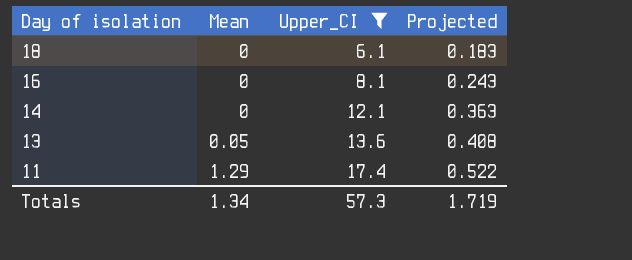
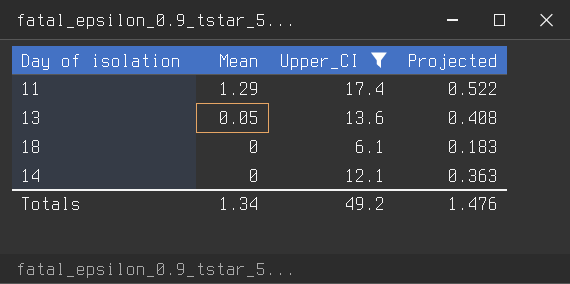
row order: Day of isolation descending -> Mean descending
row 16: 0 | 8.1 | 0.243 -> none
Totals | Upper_CI: 57.3 -> 49.2
Totals | Projected: 1.719 -> 1.476

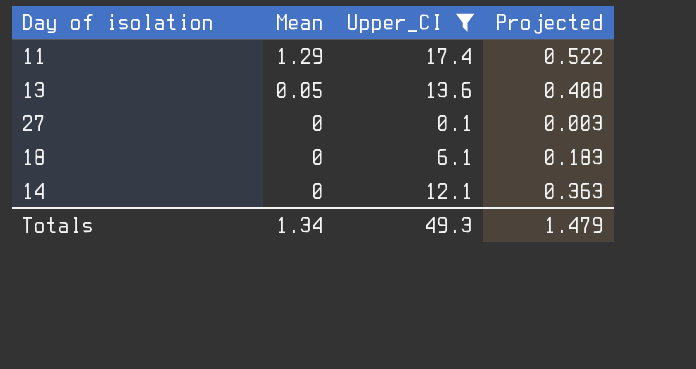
row 27: none -> 0 | 0.1 | 0.003
Totals | Upper_CI: 49.2 -> 49.3
Totals | Projected: 1.476 -> 1.479

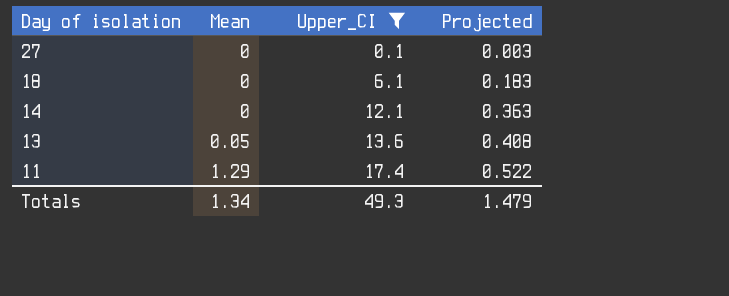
row order: Mean descending -> Day of isolation descending

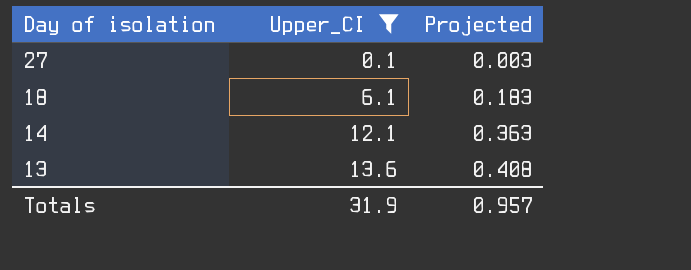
column Mean | position: 2 -> none
row 11: 1.29 | 17.4 | 0.522 -> none
Totals | Upper_CI: 49.3 -> 31.9
Totals | Projected: 1.479 -> 0.957

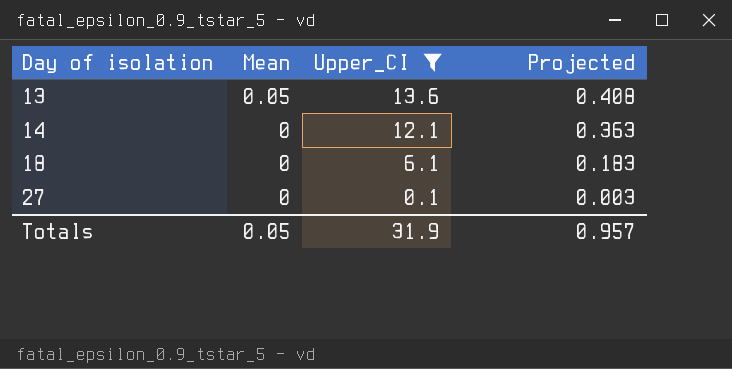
row order: Day of isolation descending -> Day of isolation ascending
column Mean | position: none -> 2

